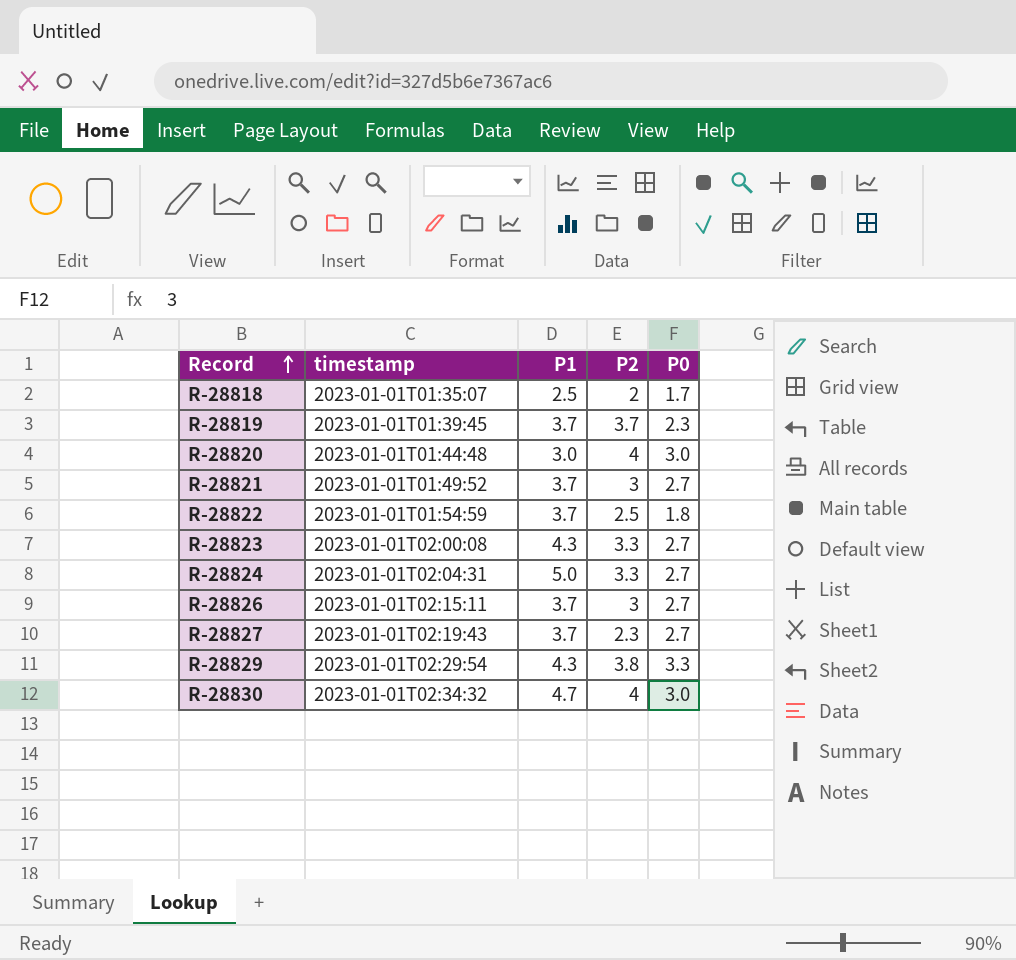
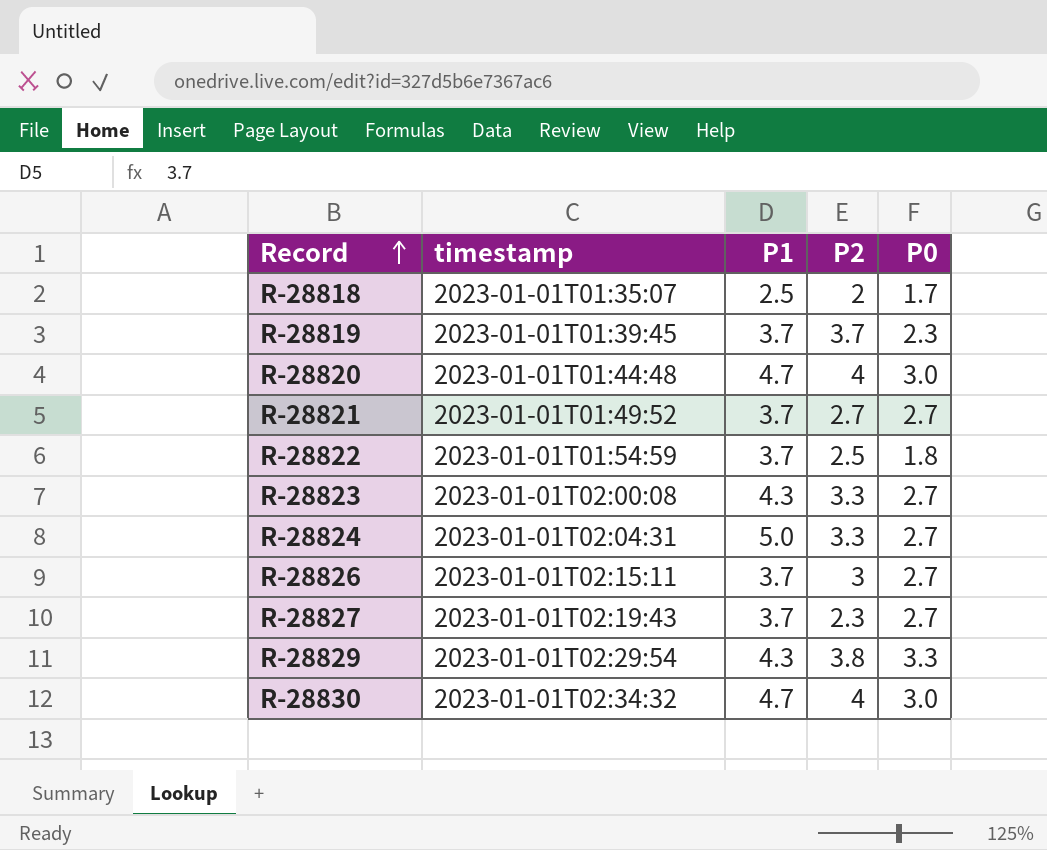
R-28820 | P1: 3.0 -> 4.7
R-28821 | P2: 3 -> 2.7

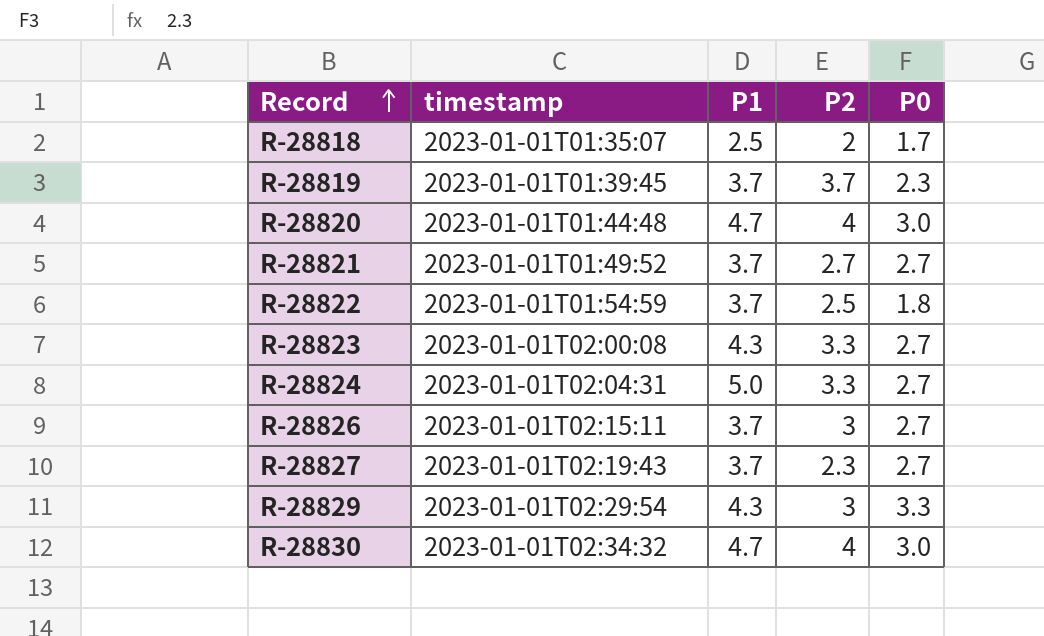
R-28829 | P2: 3.8 -> 3

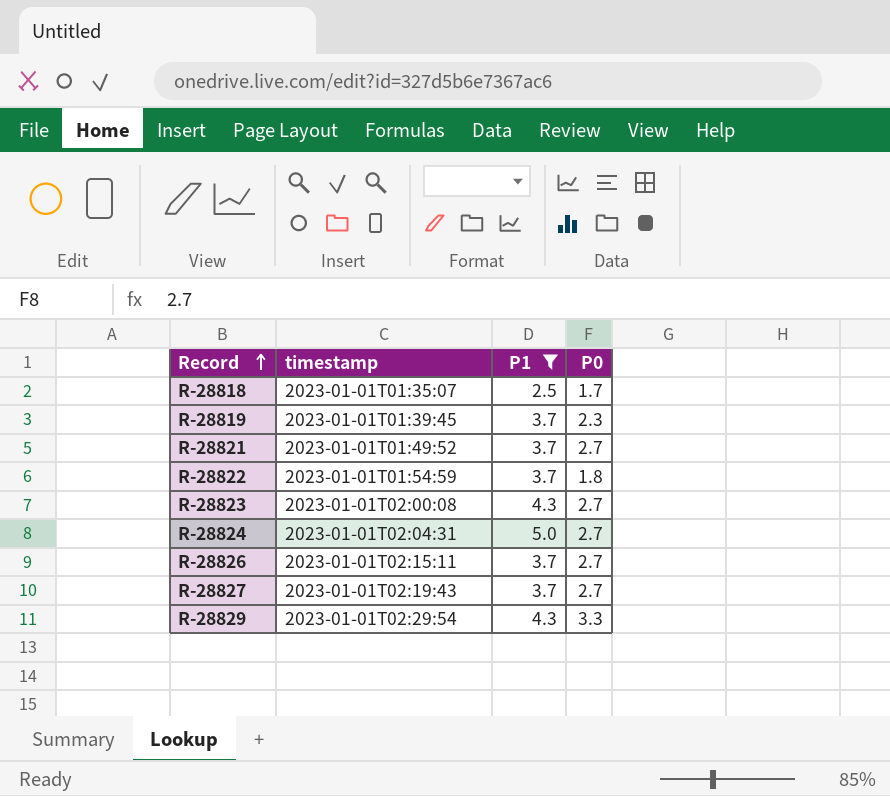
filter: none -> P1 != 4.7
column P2 | position: 4 -> none

